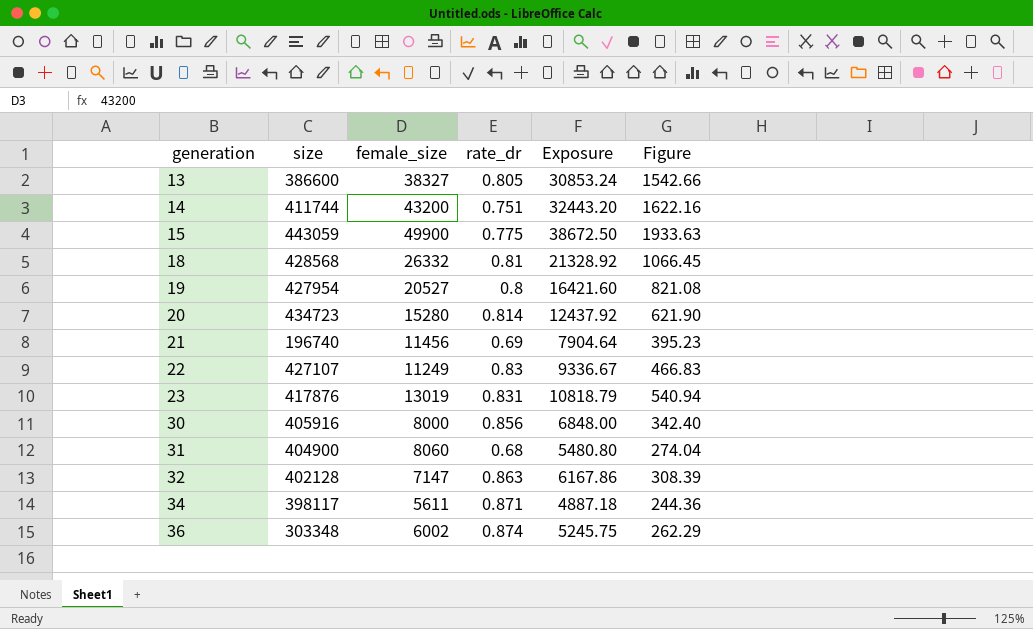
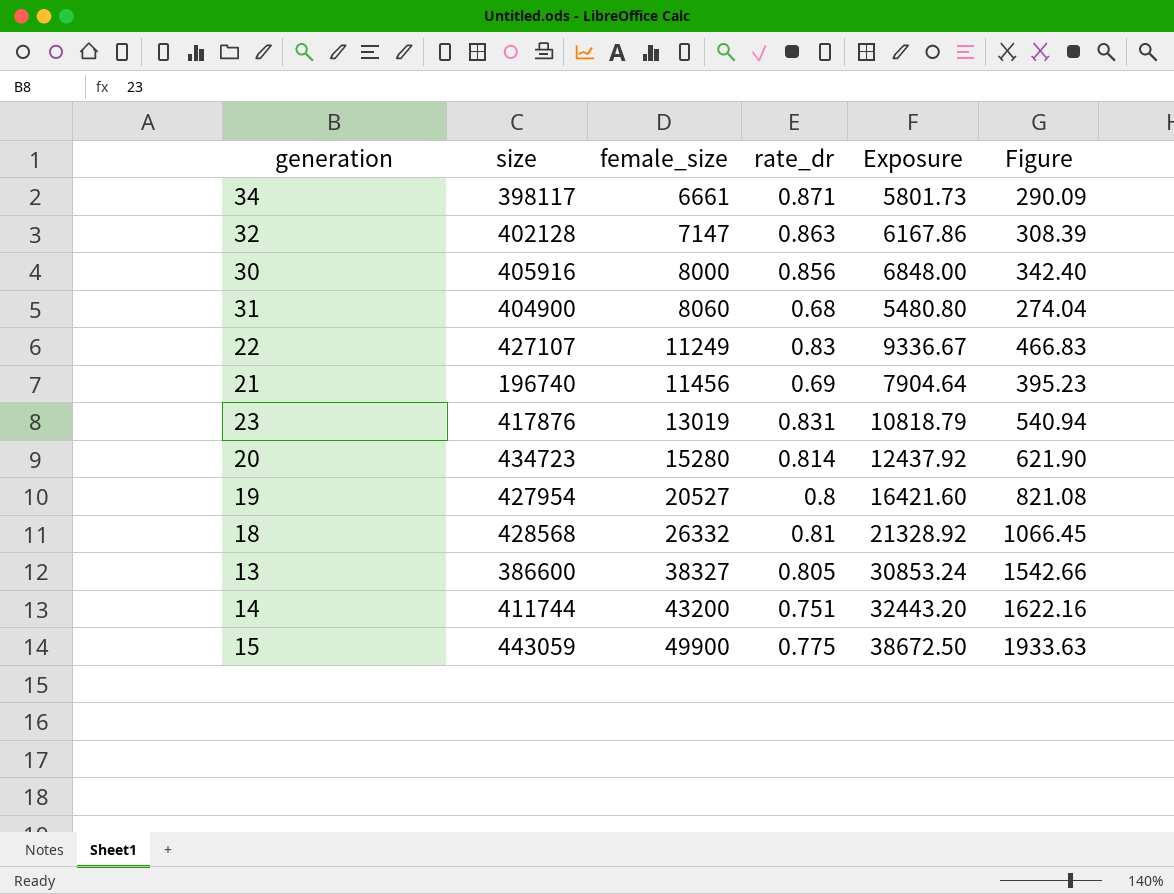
row order: generation ascending -> female_size ascending
row 36: 303348 | 6002 | 0.874 | 5245.75 | 262.29 -> none
34 | female_size: 5611 -> 6661
34 | Exposure: 4887.18 -> 5801.73
34 | Figure: 244.36 -> 290.09

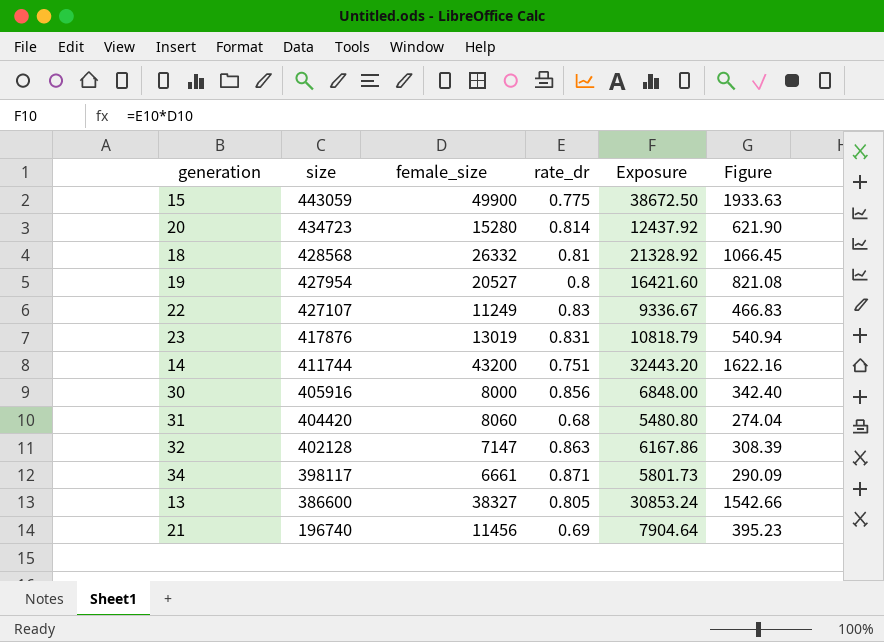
row order: female_size ascending -> size descending
31 | size: 404900 -> 404420

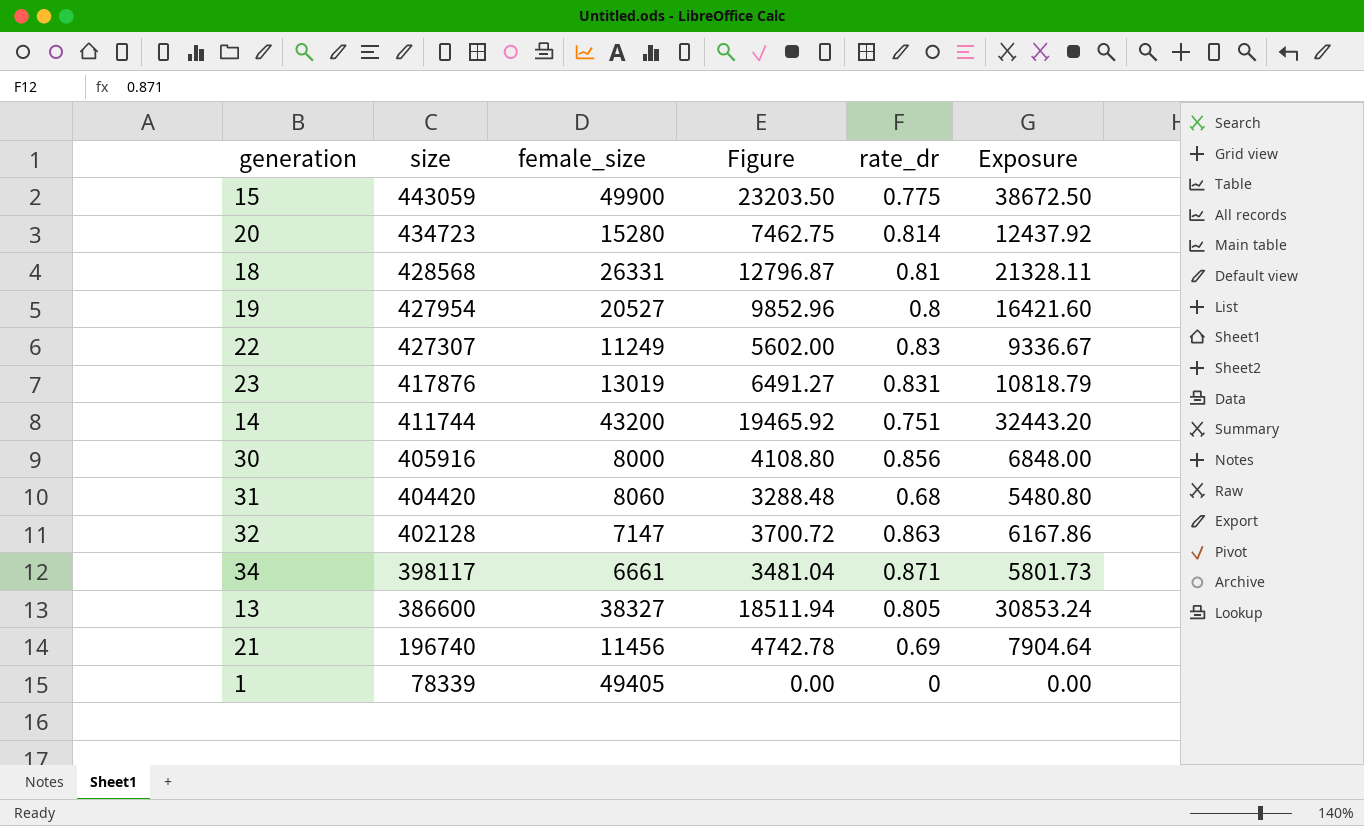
column Figure | formula: [Exposure] * 0.05 -> [Exposure] * 0.6
column Figure | position: 6 -> 4
18 | female_size: 26332 -> 26331
18 | Exposure: 21328.92 -> 21328.11
22 | size: 427107 -> 427307
row 1: none -> 78339 | 49405 | 0.00 | 0 | 0.00

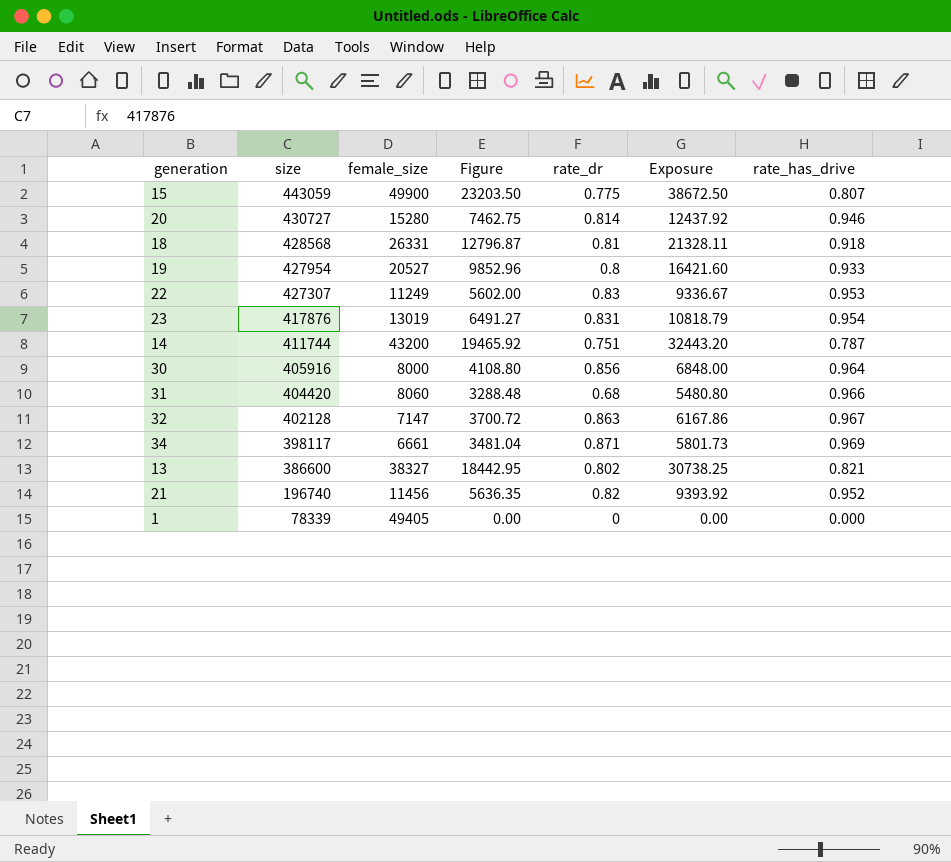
column rate_has_drive | position: none -> 7
20 | size: 434723 -> 430727
13 | Figure: 18511.94 -> 18442.95
13 | rate_dr: 0.805 -> 0.802
13 | Exposure: 30853.24 -> 30738.25
21 | Figure: 4742.78 -> 5636.35
21 | rate_dr: 0.69 -> 0.82
21 | Exposure: 7904.64 -> 9393.92

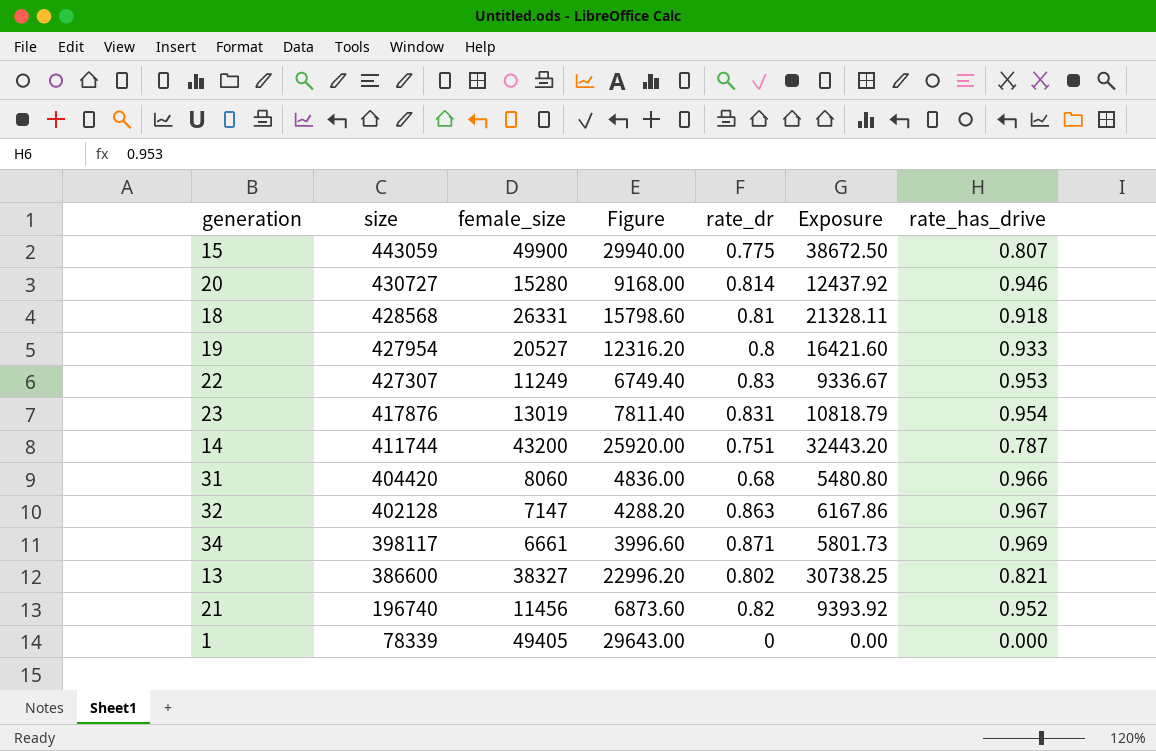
column Figure | formula: [Exposure] * 0.6 -> [female_size] * 0.6
row 30: 405916 | 8000 | 4108.80 | 0.856 | 6848.00 | 0.964 -> none

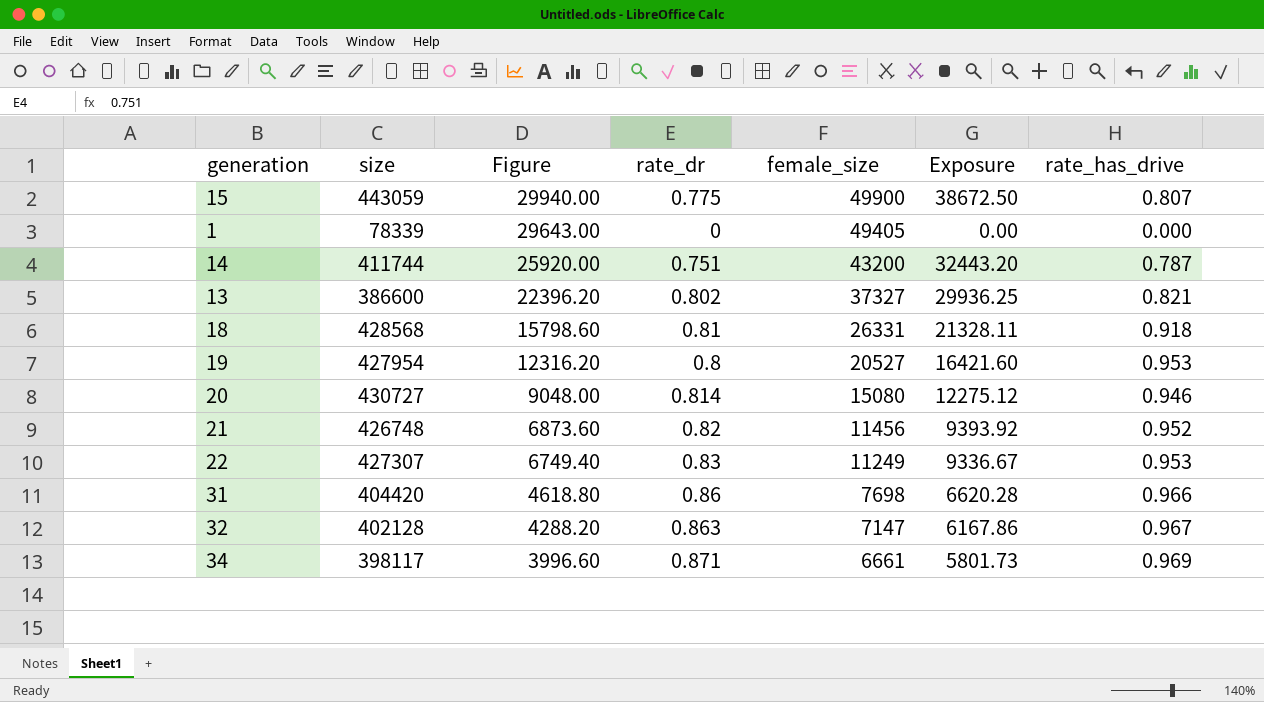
row order: size descending -> Figure descending
column female_size | position: 3 -> 5
row 23: 417876 | 13019 | 7811.40 | 0.831 | 10818.79 | 0.954 -> none
13 | Figure: 22996.20 -> 22396.20
13 | female_size: 38327 -> 37327
13 | Exposure: 30738.25 -> 29936.25
19 | rate_has_drive: 0.933 -> 0.953
20 | Figure: 9168.00 -> 9048.00
20 | female_size: 15280 -> 15080
20 | Exposure: 12437.92 -> 12275.12
21 | size: 196740 -> 426748
31 | Figure: 4836.00 -> 4618.80
31 | rate_dr: 0.68 -> 0.86
31 | female_size: 8060 -> 7698
31 | Exposure: 5480.80 -> 6620.28

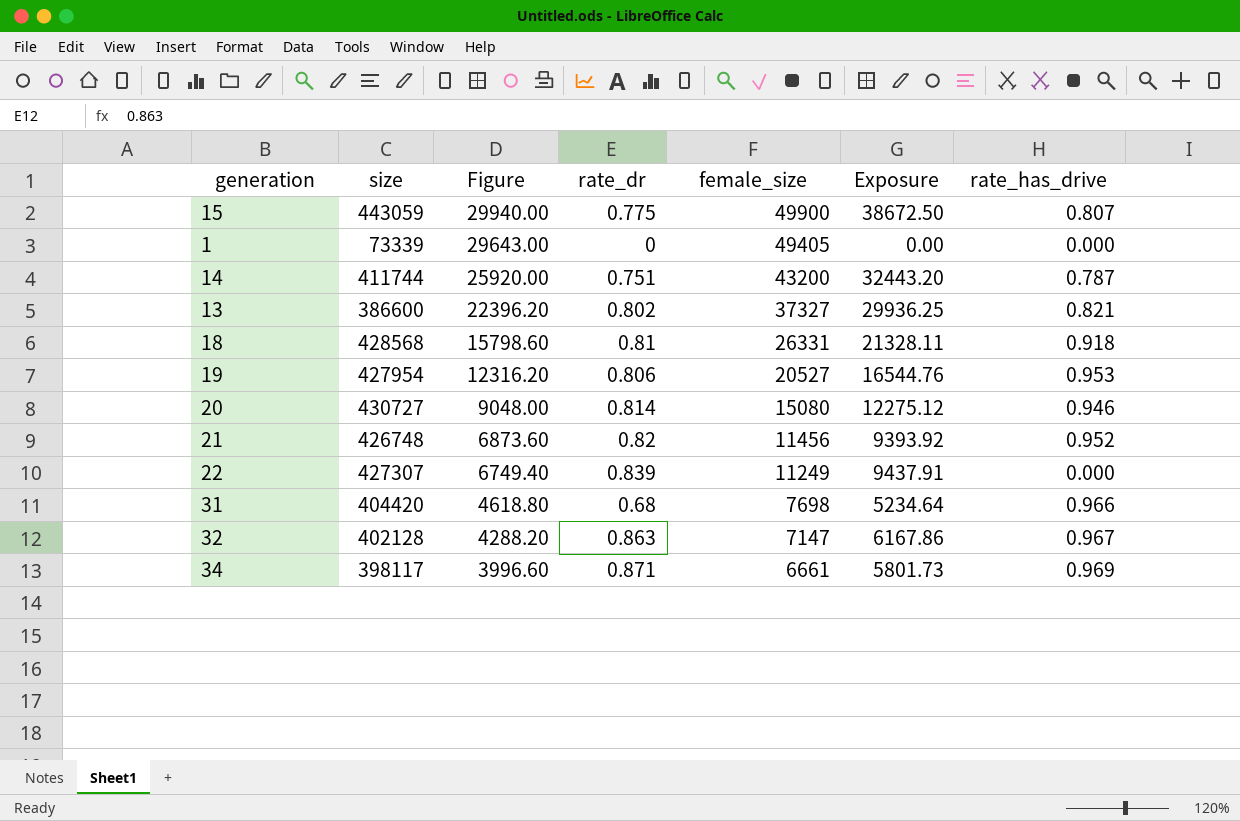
1 | size: 78339 -> 73339
19 | rate_dr: 0.8 -> 0.806
19 | Exposure: 16421.60 -> 16544.76
22 | rate_dr: 0.83 -> 0.839
22 | Exposure: 9336.67 -> 9437.91
22 | rate_has_drive: 0.953 -> 0.000
31 | rate_dr: 0.86 -> 0.68
31 | Exposure: 6620.28 -> 5234.64

